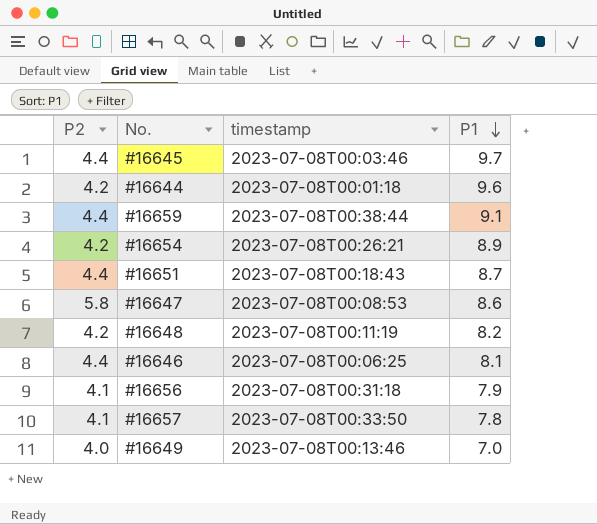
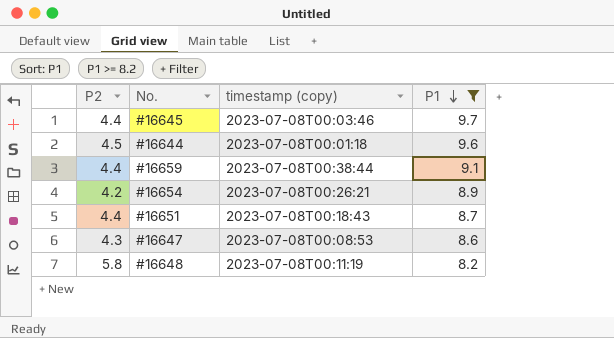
filter: none -> P1 >= 8.2
column name: timestamp -> timestamp (copy)
#16644 | P2: 4.2 -> 4.5
#16647 | P2: 5.8 -> 4.3
#16648 | P2: 4.2 -> 5.8

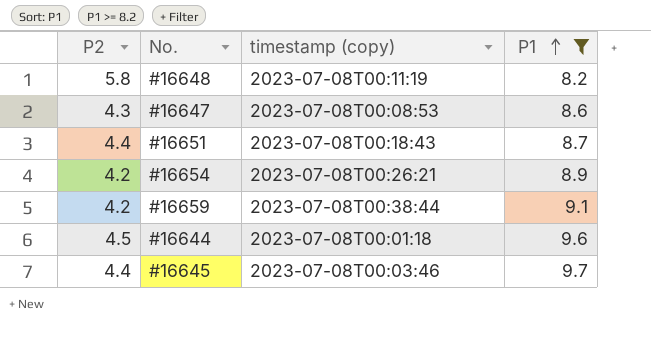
row order: P1 descending -> P1 ascending
#16659 | P2: 4.4 -> 4.2

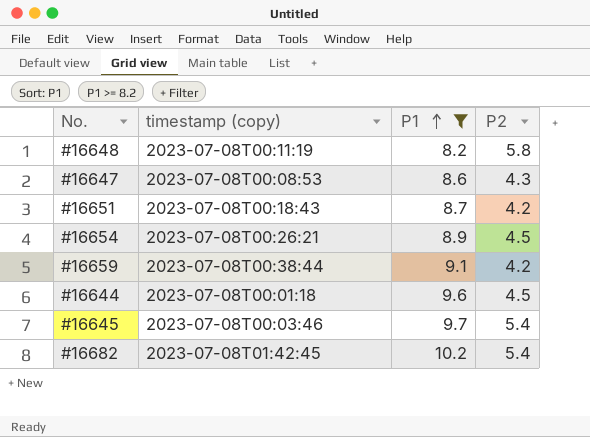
column P2 | position: 1 -> 4
#16651 | P2: 4.4 -> 4.2
#16654 | P2: 4.2 -> 4.5
#16645 | P2: 4.4 -> 5.4
row #16682: none -> 2023-07-08T01:42:45 | 10.2 | 5.4

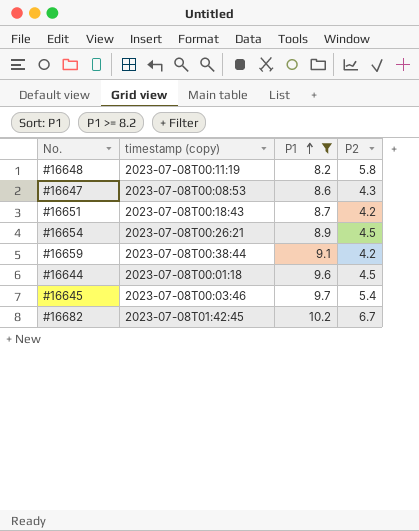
#16682 | P2: 5.4 -> 6.7

